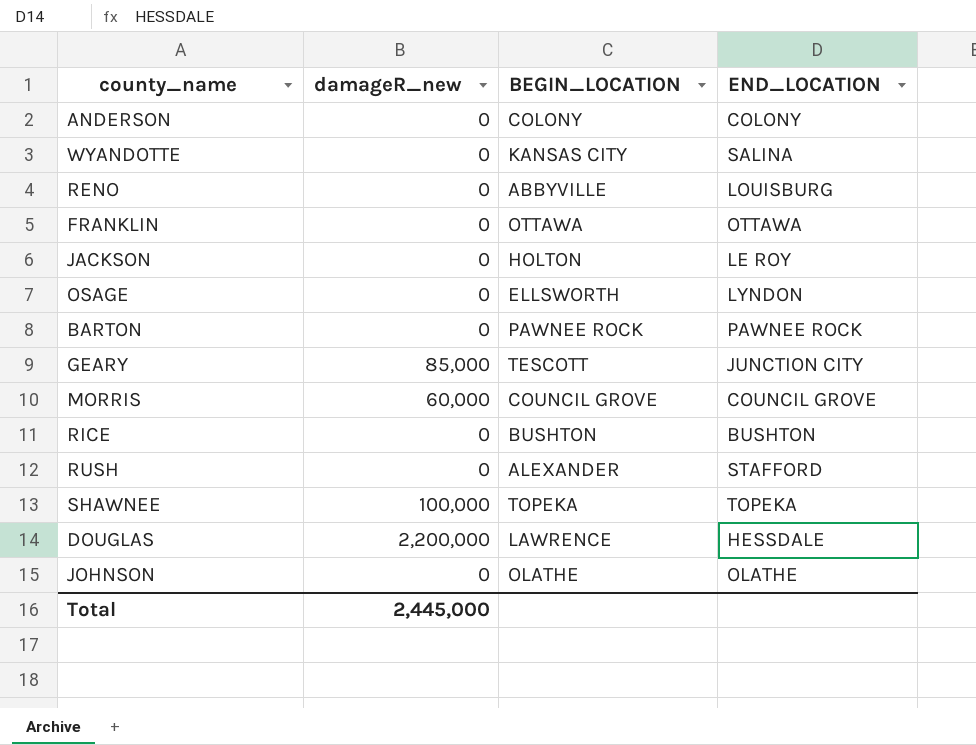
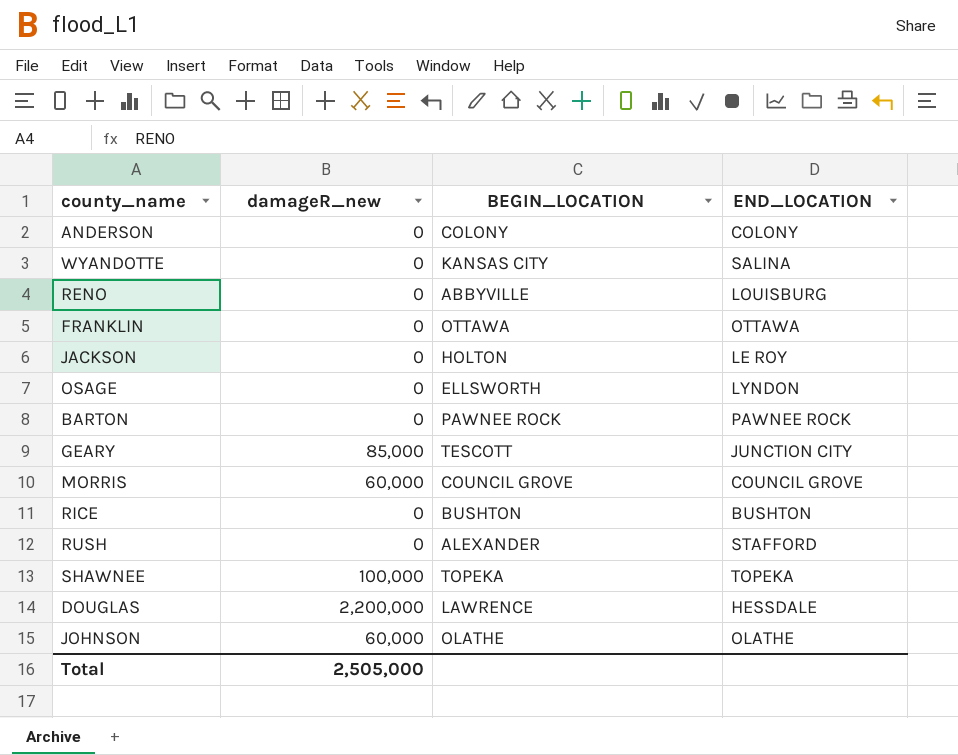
JOHNSON | damageR_new: 0 -> 60,000
Total | damageR_new: 2,445,000 -> 2,505,000

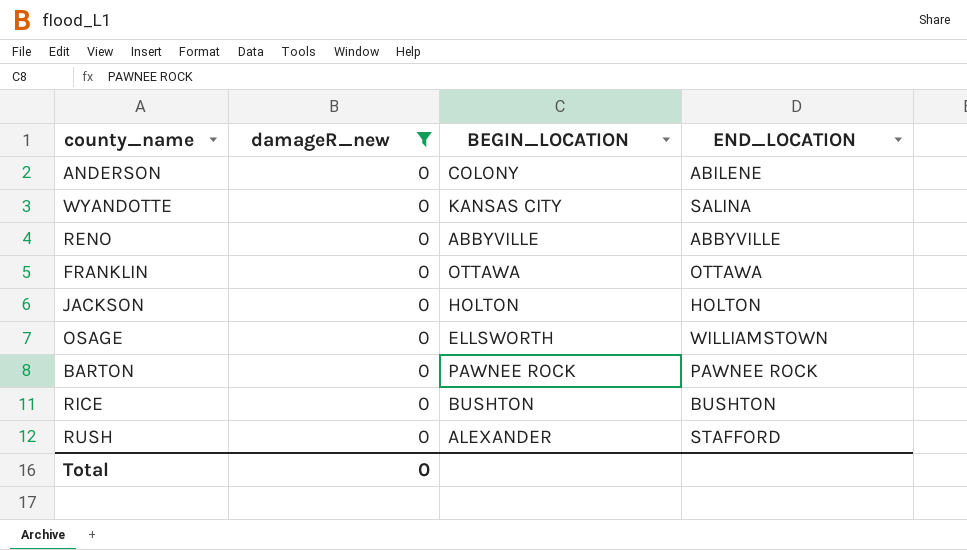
filter: none -> damageR_new = 0
ANDERSON | END_LOCATION: COLONY -> ABILENE
RENO | END_LOCATION: LOUISBURG -> ABBYVILLE
JACKSON | END_LOCATION: LE ROY -> HOLTON
OSAGE | END_LOCATION: LYNDON -> WILLIAMSTOWN
Total | damageR_new: 2,505,000 -> 0

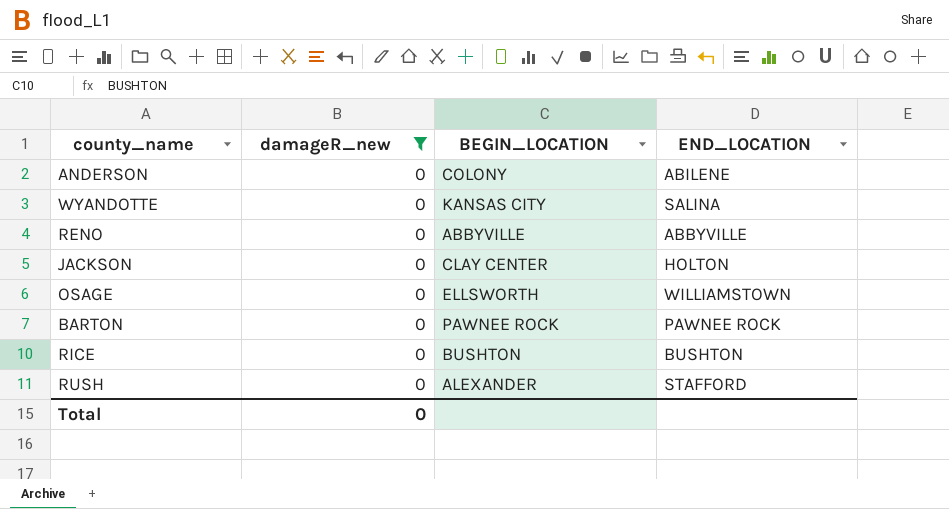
row FRANKLIN: 0 | OTTAWA | OTTAWA -> none
JACKSON | BEGIN_LOCATION: HOLTON -> CLAY CENTER

